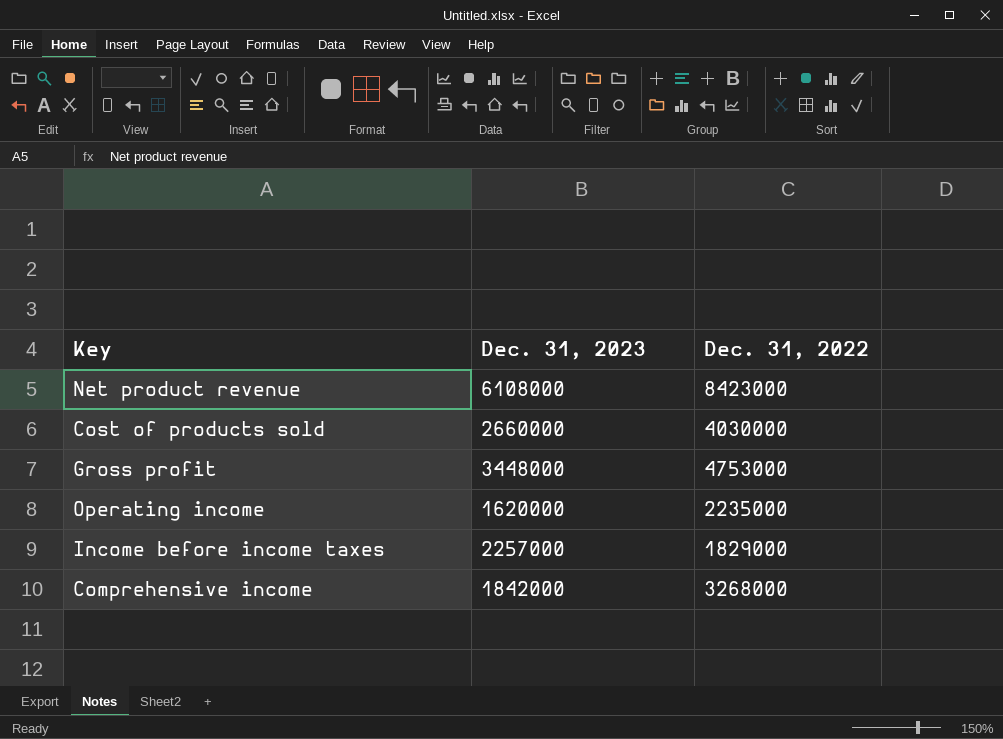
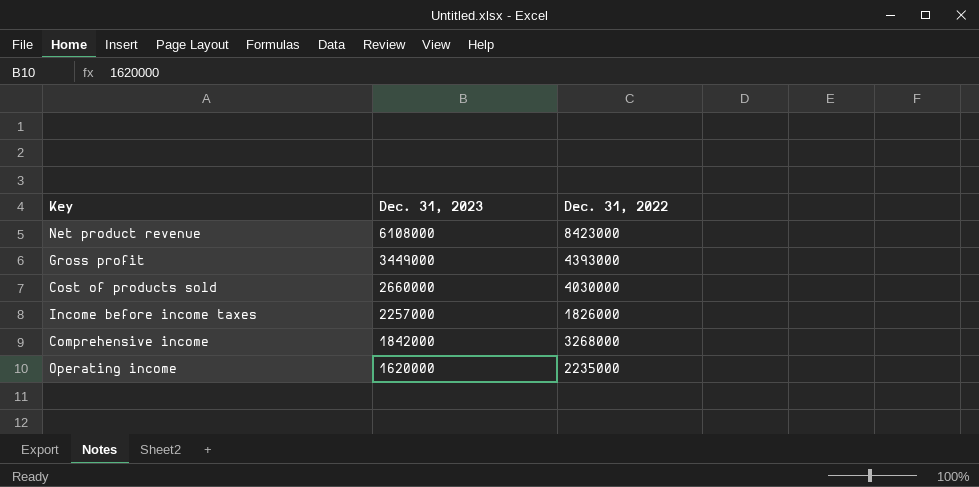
row order: none -> Dec. 31, 2023 descending
Gross profit | Dec. 31, 2023: 3448000 -> 3449000
Gross profit | Dec. 31, 2022: 4753000 -> 4393000
Income before income taxes | Dec. 31, 2022: 1829000 -> 1826000

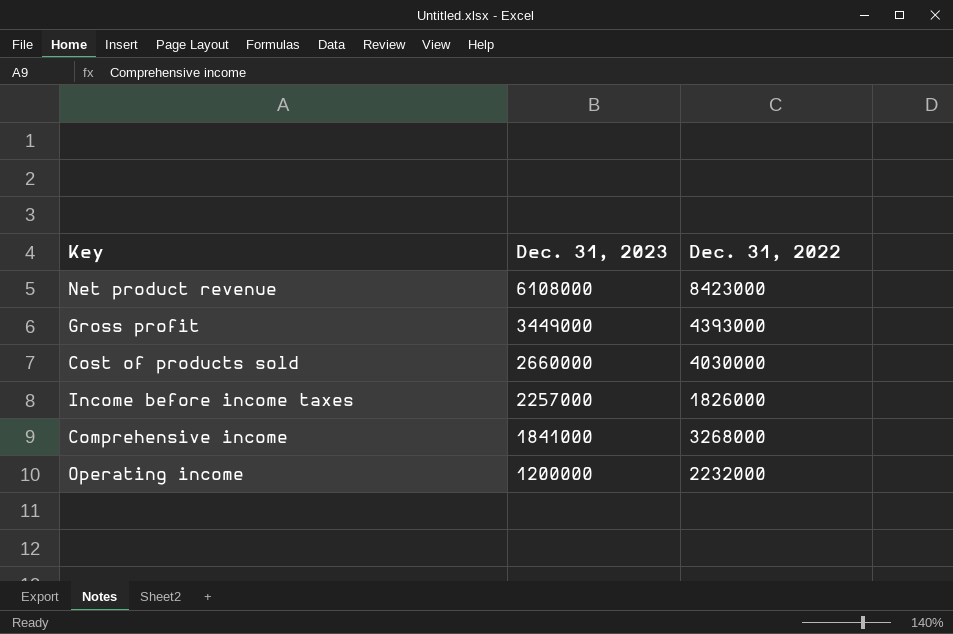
Comprehensive income | Dec. 31, 2023: 1842000 -> 1841000
Operating income | Dec. 31, 2023: 1620000 -> 1200000
Operating income | Dec. 31, 2022: 2235000 -> 2232000

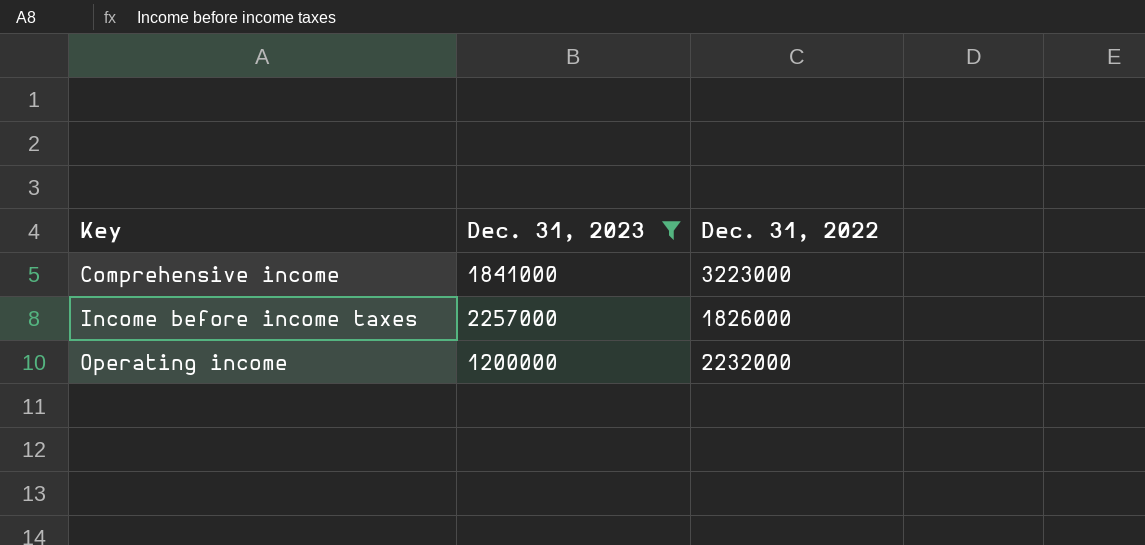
filter: none -> Dec. 31, 2023 <= 2257000
row order: Dec. 31, 2023 descending -> Key ascending
Comprehensive income | Dec. 31, 2022: 3268000 -> 3223000

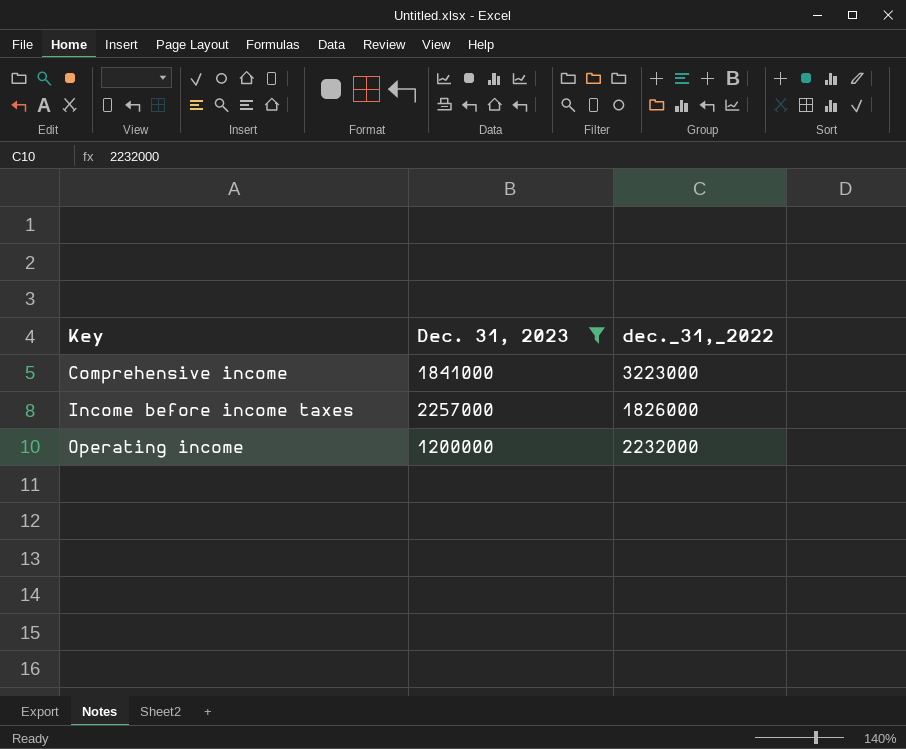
column name: Dec. 31, 2022 -> dec._31,_2022

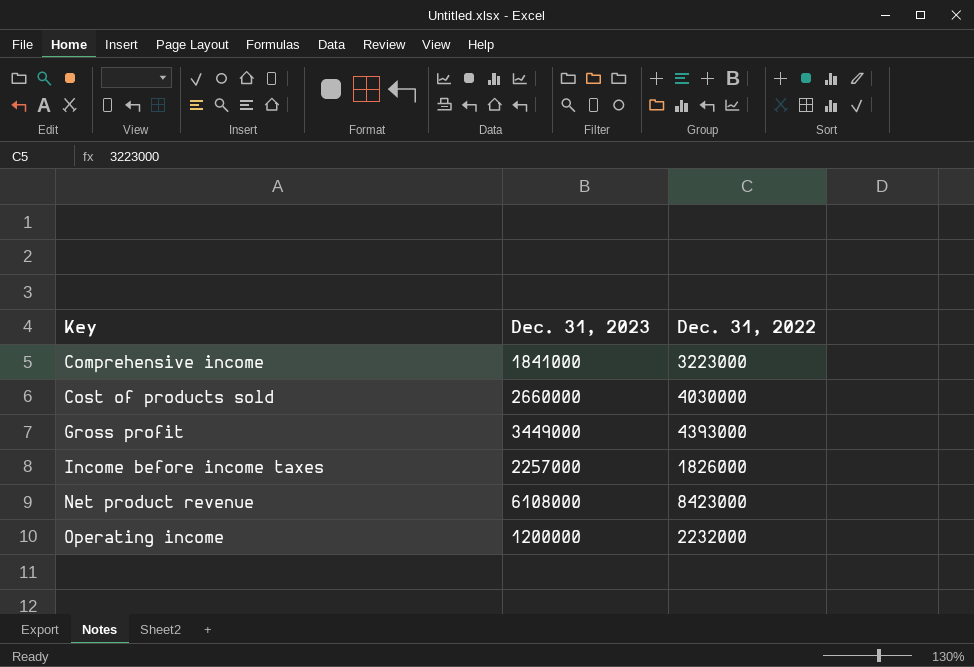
filter: Dec. 31, 2023 <= 2257000 -> none
column name: dec._31,_2022 -> Dec. 31, 2022

